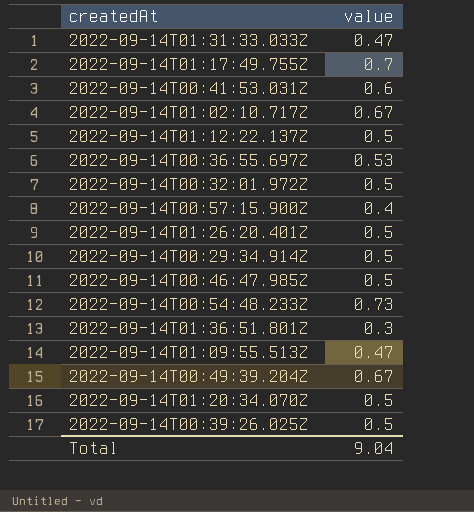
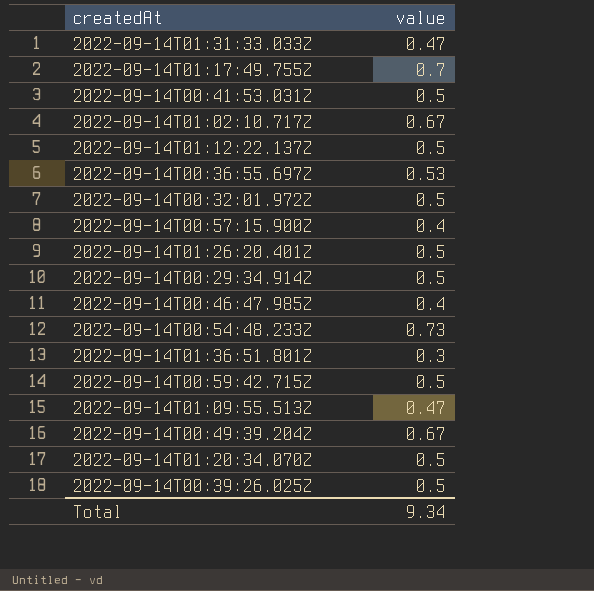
2022-09-14T00:41:53.031Z | value: 0.6 -> 0.5
2022-09-14T00:46:47.985Z | value: 0.5 -> 0.4
row 2022-09-14T00:59:42.715Z: none -> 0.5
Total | value: 9.04 -> 9.34

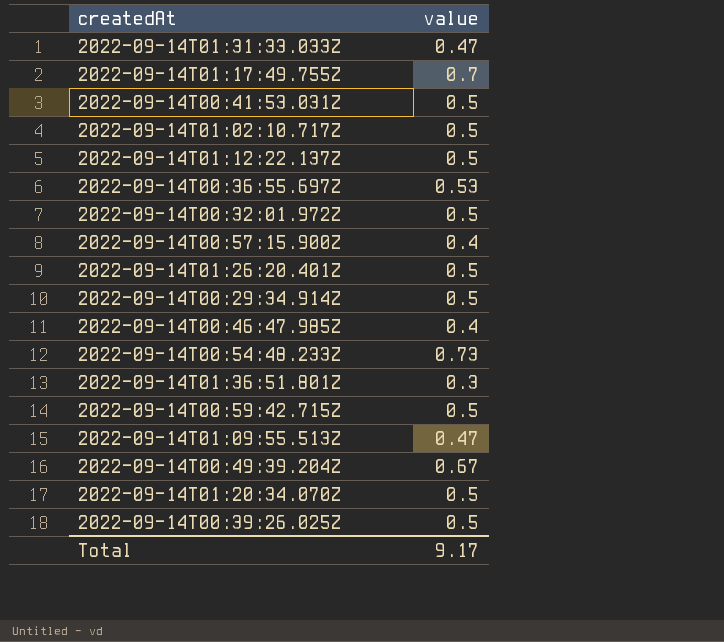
2022-09-14T01:02:10.717Z | value: 0.67 -> 0.5
Total | value: 9.34 -> 9.17

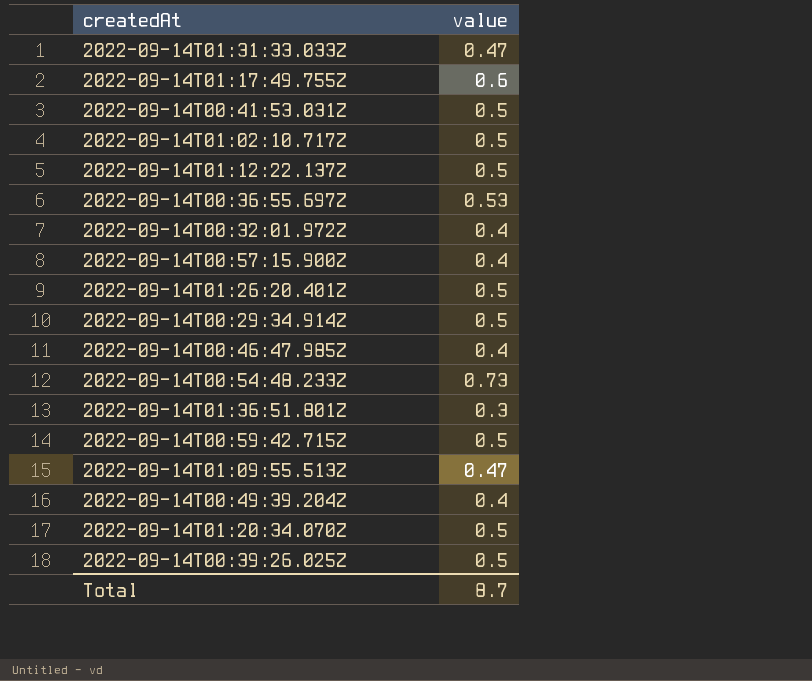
2022-09-14T01:17:49.755Z | value: 0.7 -> 0.6
2022-09-14T00:32:01.972Z | value: 0.5 -> 0.4
2022-09-14T00:49:39.204Z | value: 0.67 -> 0.4
Total | value: 9.17 -> 8.7

